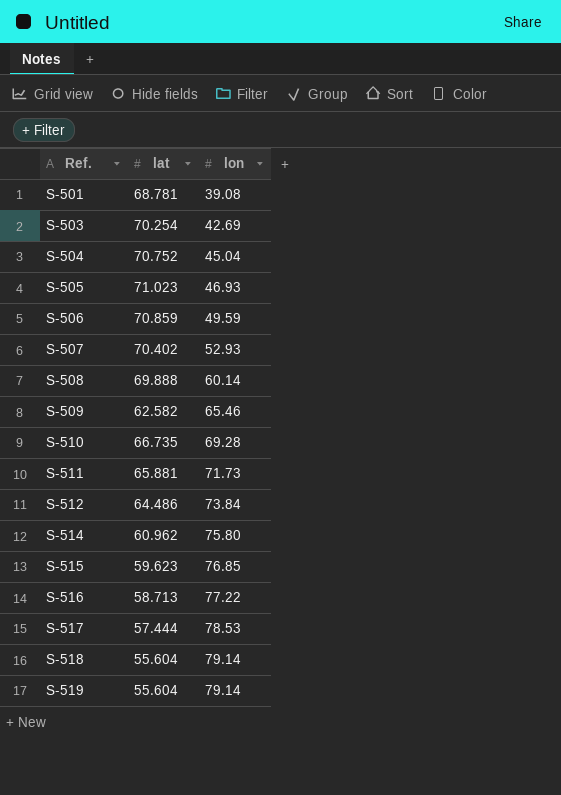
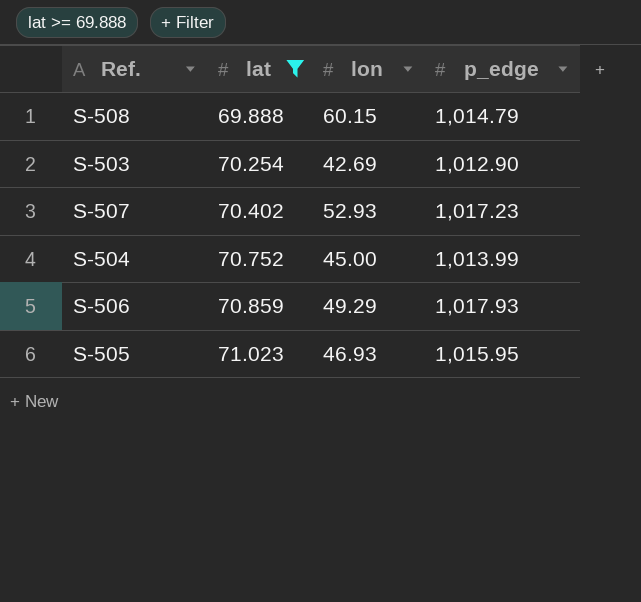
filter: none -> lat >= 69.888
row order: Ref. ascending -> lat ascending
column p_edge | position: none -> 4
S-508 | lon: 60.14 -> 60.15
S-504 | lon: 45.04 -> 45.00
S-506 | lon: 49.59 -> 49.29

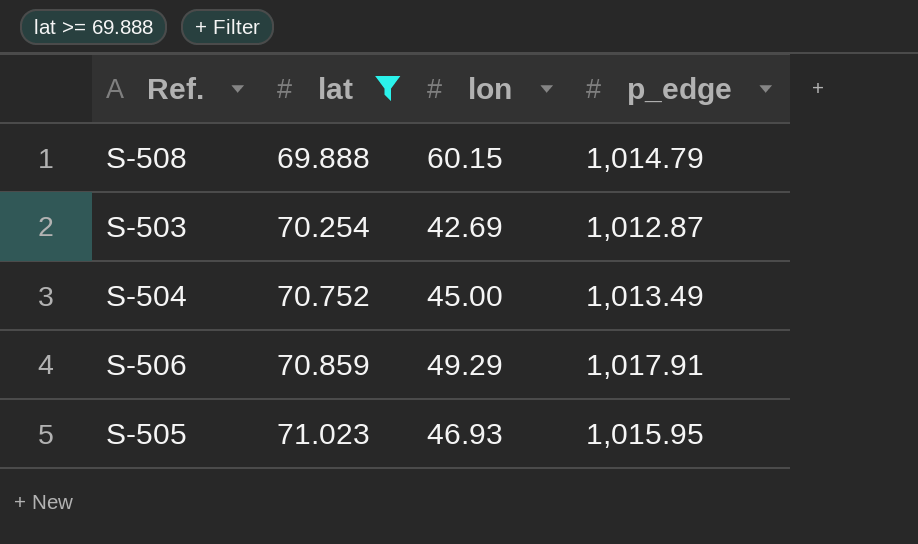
row S-507: 70.402 | 52.93 | 1,017.23 -> none
S-503 | p_edge: 1,012.90 -> 1,012.87
S-504 | p_edge: 1,013.99 -> 1,013.49
S-506 | p_edge: 1,017.93 -> 1,017.91

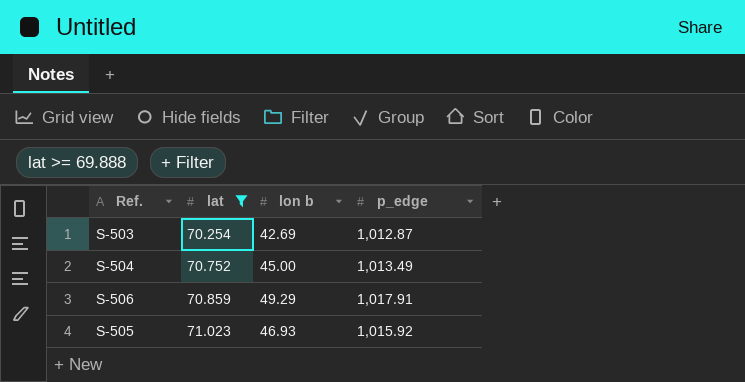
column name: lon -> lon b
row S-508: 69.888 | 60.15 | 1,014.79 -> none
S-505 | p_edge: 1,015.95 -> 1,015.92

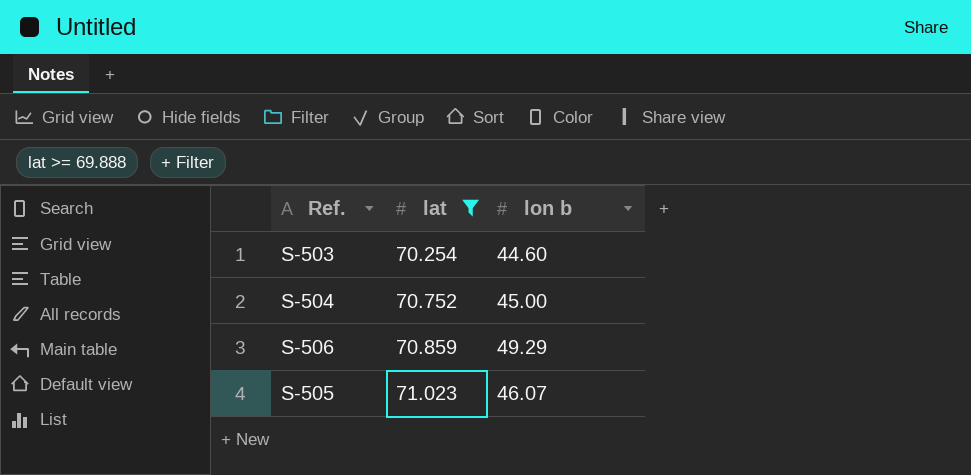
column p_edge | position: 4 -> none
S-503 | lon b: 42.69 -> 44.60
S-505 | lon b: 46.93 -> 46.07

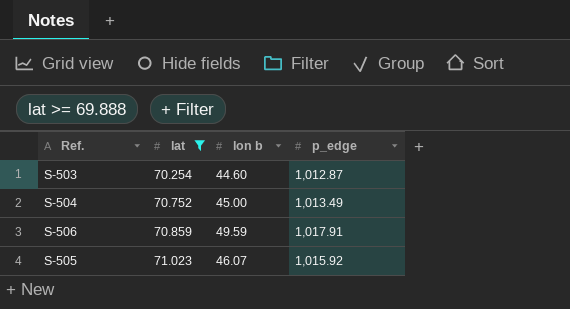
column p_edge | position: none -> 4
S-506 | lon b: 49.29 -> 49.59

